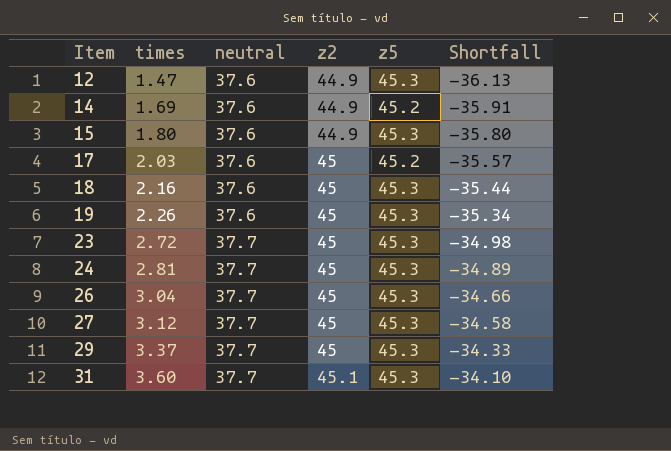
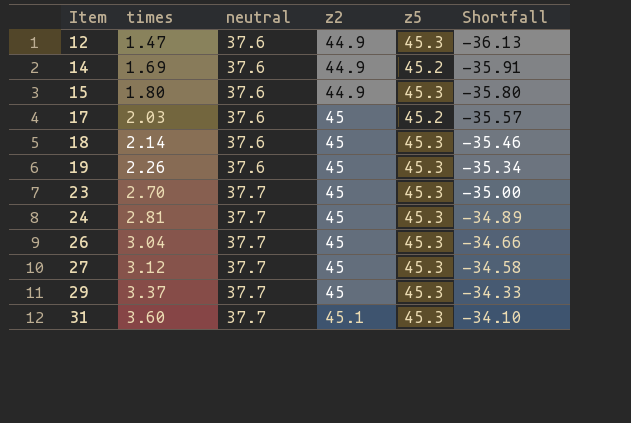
18 | times: 2.16 -> 2.14
18 | Shortfall: -35.44 -> -35.46
23 | times: 2.72 -> 2.70
23 | Shortfall: -34.98 -> -35.00

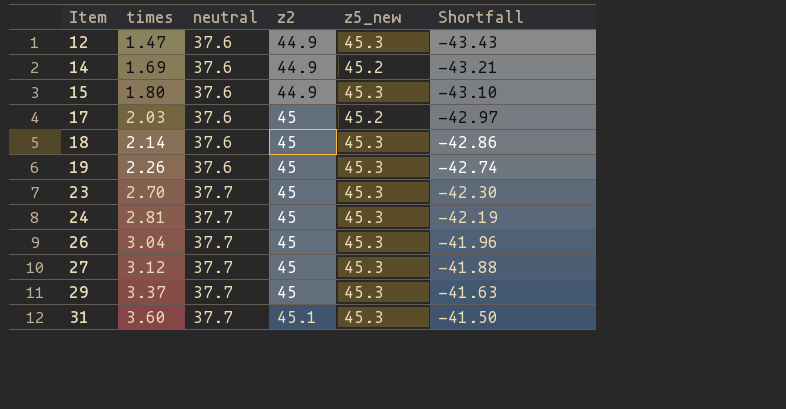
column name: z5 -> z5_new
column Shortfall | formula: [times] - [neutral] -> [times] - [z2]

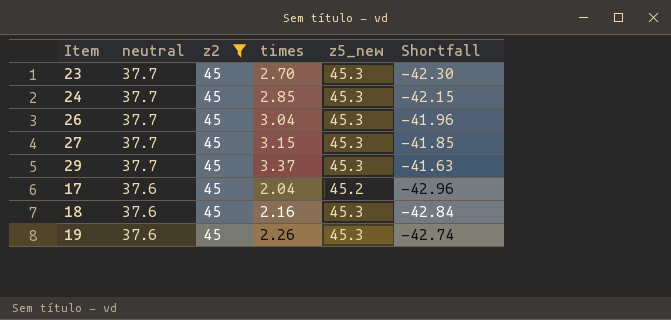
filter: none -> z2 = 45
row order: Item ascending -> neutral descending
column times | position: 2 -> 4
24 | times: 2.81 -> 2.85
24 | Shortfall: -42.19 -> -42.15
27 | times: 3.12 -> 3.15
27 | Shortfall: -41.88 -> -41.85
17 | times: 2.03 -> 2.04
17 | Shortfall: -42.97 -> -42.96
18 | times: 2.14 -> 2.16
18 | Shortfall: -42.86 -> -42.84

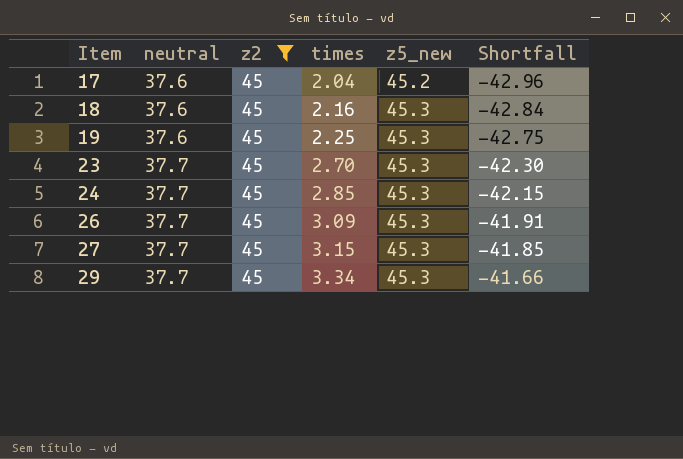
row order: neutral descending -> Item ascending
19 | times: 2.26 -> 2.25
19 | Shortfall: -42.74 -> -42.75
26 | times: 3.04 -> 3.09
26 | Shortfall: -41.96 -> -41.91
29 | times: 3.37 -> 3.34
29 | Shortfall: -41.63 -> -41.66

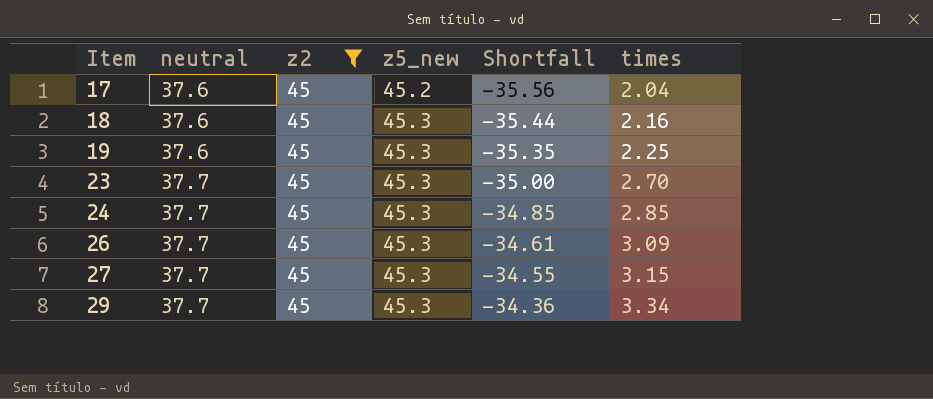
column Shortfall | formula: [times] - [z2] -> [times] - [neutral]
column times | position: 4 -> 6

